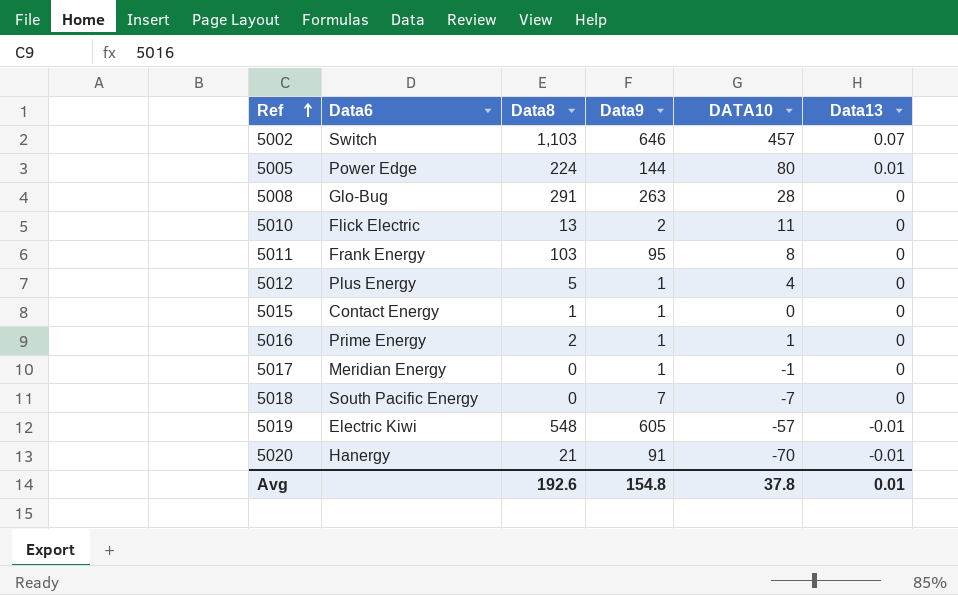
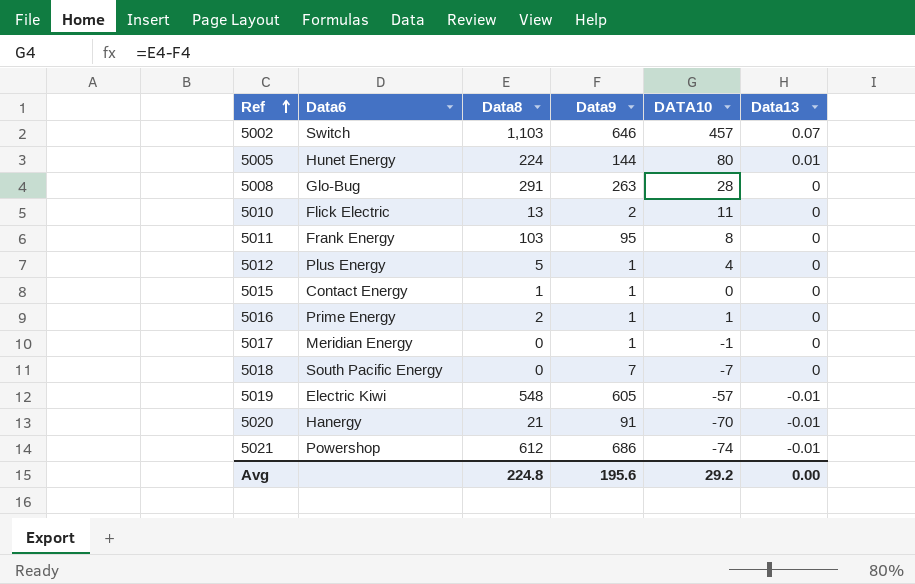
5005 | Data6: Power Edge -> Hunet Energy
row 5021: none -> Powershop | 612 | 686 | -74 | -0.01
Avg | Data8: 192.6 -> 224.8
Avg | Data9: 154.8 -> 195.6
Avg | DATA10: 37.8 -> 29.2
Avg | Data13: 0.01 -> 0.00

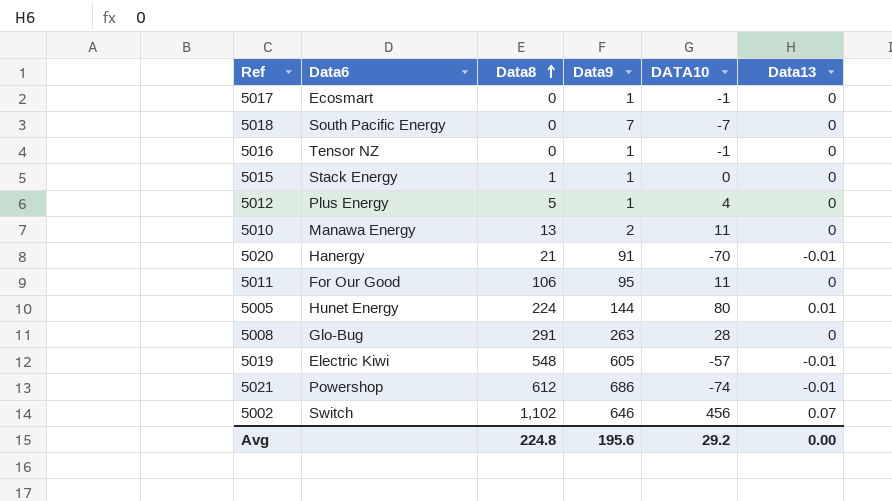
row order: Ref ascending -> Data8 ascending
5017 | Data6: Meridian Energy -> Ecosmart
5016 | Data6: Prime Energy -> Tensor NZ
5016 | Data8: 2 -> 0
5016 | DATA10: 1 -> -1
5015 | Data6: Contact Energy -> Stack Energy
5010 | Data6: Flick Electric -> Manawa Energy
5011 | Data6: Frank Energy -> For Our Good
5011 | Data8: 103 -> 106
5011 | DATA10: 8 -> 11
5002 | Data8: 1,103 -> 1,102
5002 | DATA10: 457 -> 456

